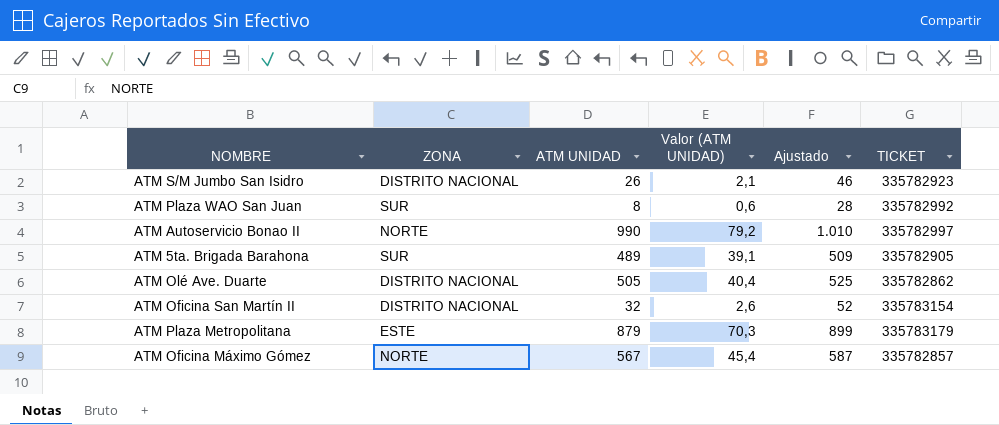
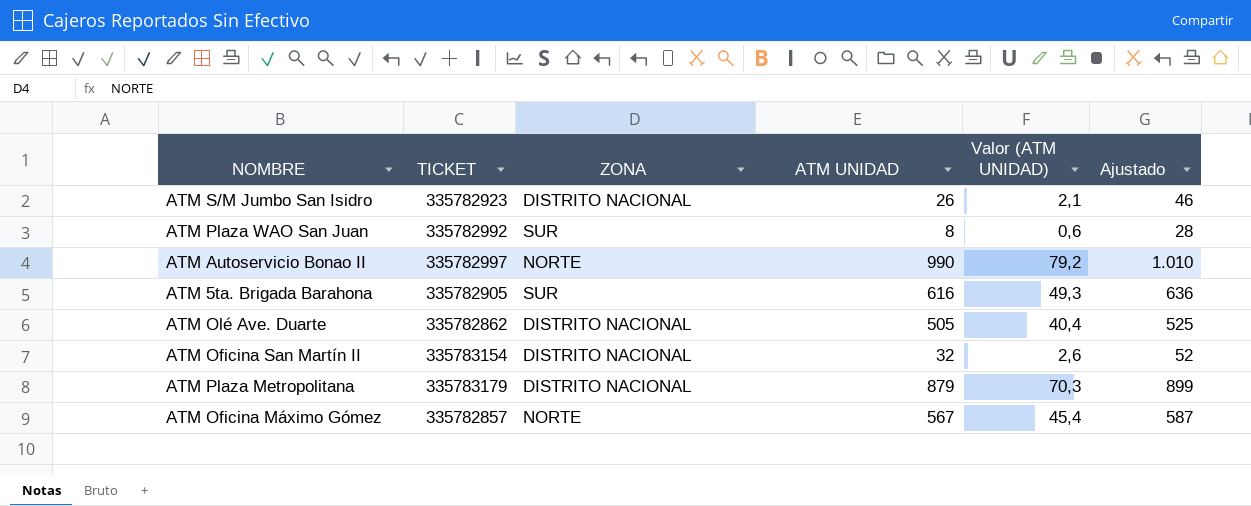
column TICKET | position: 6 -> 2
ATM 5ta. Brigada Barahona | ATM UNIDAD: 489 -> 616
ATM 5ta. Brigada Barahona | Valor (ATM UNIDAD): 39,1 -> 49,3
ATM 5ta. Brigada Barahona | Ajustado: 509 -> 636
ATM Plaza Metropolitana | ZONA: ESTE -> DISTRITO NACIONAL

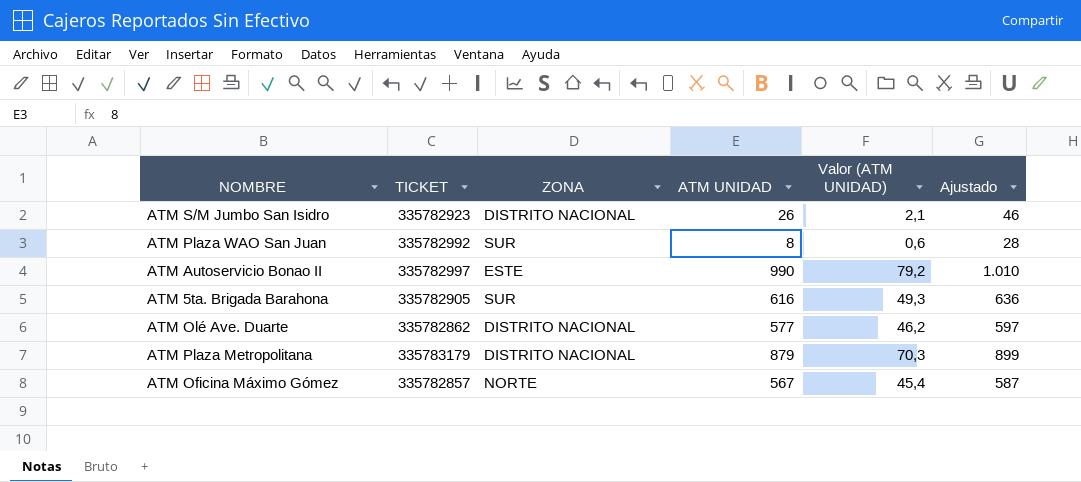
row ATM Oficina San Martín II: 335783154 | DISTRITO NACIONAL | 32 | 2,6 | 52 -> none
ATM Autoservicio Bonao II | ZONA: NORTE -> ESTE
ATM Olé Ave. Duarte | ATM UNIDAD: 505 -> 577
ATM Olé Ave. Duarte | Valor (ATM UNIDAD): 40,4 -> 46,2
ATM Olé Ave. Duarte | Ajustado: 525 -> 597

